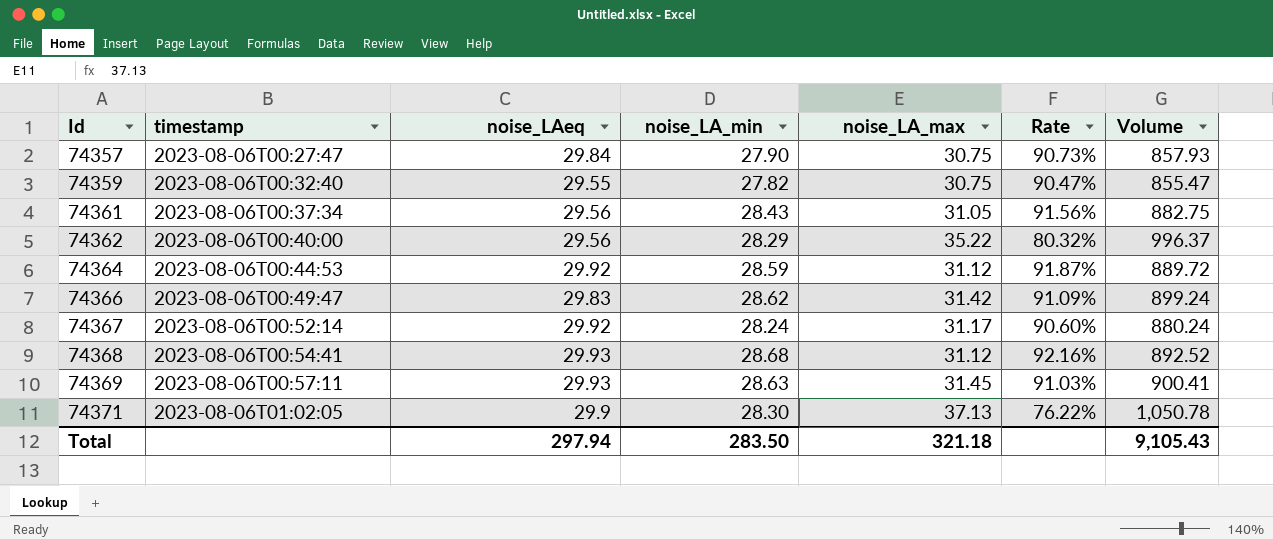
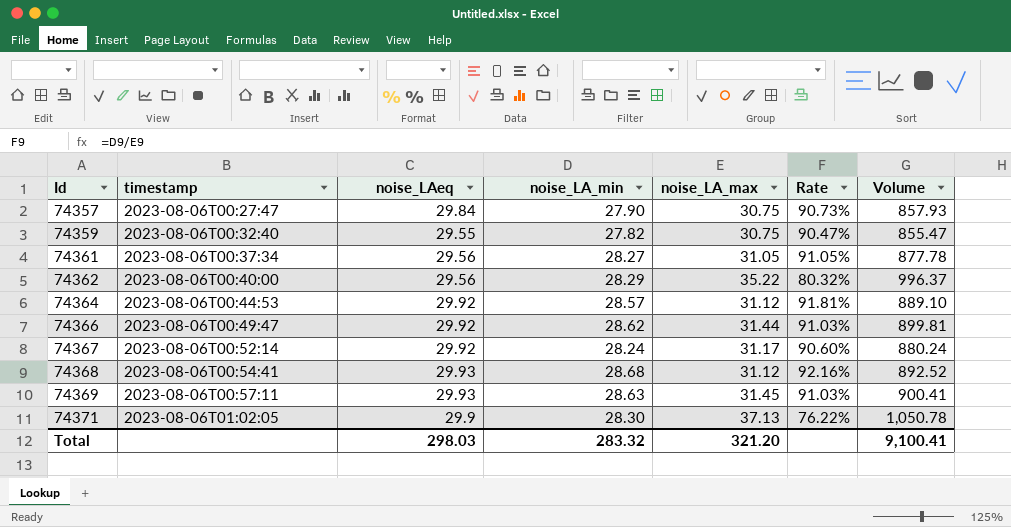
74361 | noise_LA_min: 28.43 -> 28.27
74361 | Rate: 91.56% -> 91.05%
74361 | Volume: 882.75 -> 877.78
74364 | noise_LA_min: 28.59 -> 28.57
74364 | Rate: 91.87% -> 91.81%
74364 | Volume: 889.72 -> 889.10
74366 | noise_LAeq: 29.83 -> 29.92
74366 | noise_LA_max: 31.42 -> 31.44
74366 | Rate: 91.09% -> 91.03%
74366 | Volume: 899.24 -> 899.81
Total | noise_LAeq: 297.94 -> 298.03
Total | noise_LA_min: 283.50 -> 283.32
Total | noise_LA_max: 321.18 -> 321.20
Total | Volume: 9,105.43 -> 9,100.41

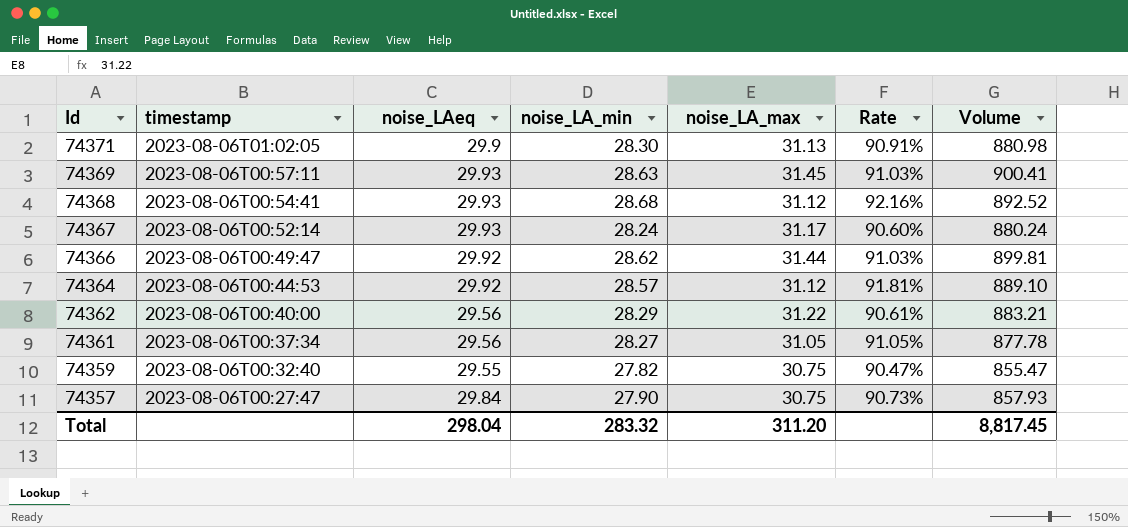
row order: Id ascending -> Id descending
74371 | noise_LA_max: 37.13 -> 31.13
74371 | Rate: 76.22% -> 90.91%
74371 | Volume: 1,050.78 -> 880.98
74367 | noise_LAeq: 29.92 -> 29.93
74362 | noise_LA_max: 35.22 -> 31.22
74362 | Rate: 80.32% -> 90.61%
74362 | Volume: 996.37 -> 883.21
Total | noise_LAeq: 298.03 -> 298.04
Total | noise_LA_max: 321.20 -> 311.20
Total | Volume: 9,100.41 -> 8,817.45

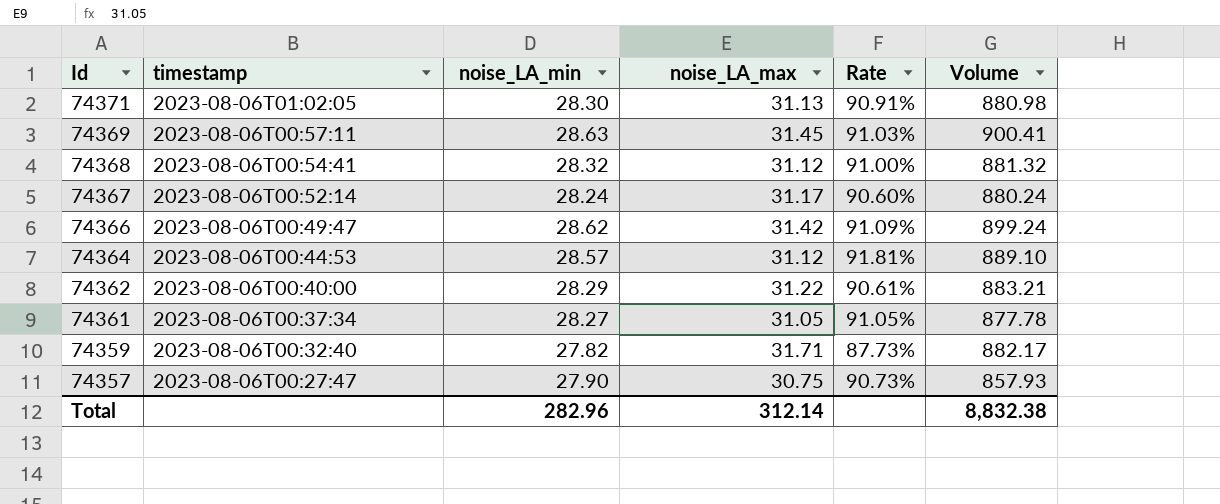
column noise_LAeq | position: 3 -> none
74368 | noise_LA_min: 28.68 -> 28.32
74368 | Rate: 92.16% -> 91.00%
74368 | Volume: 892.52 -> 881.32
74366 | noise_LA_max: 31.44 -> 31.42
74366 | Rate: 91.03% -> 91.09%
74366 | Volume: 899.81 -> 899.24
74359 | noise_LA_max: 30.75 -> 31.71
74359 | Rate: 90.47% -> 87.73%
74359 | Volume: 855.47 -> 882.17
Total | noise_LA_min: 283.32 -> 282.96
Total | noise_LA_max: 311.20 -> 312.14
Total | Volume: 8,817.45 -> 8,832.38

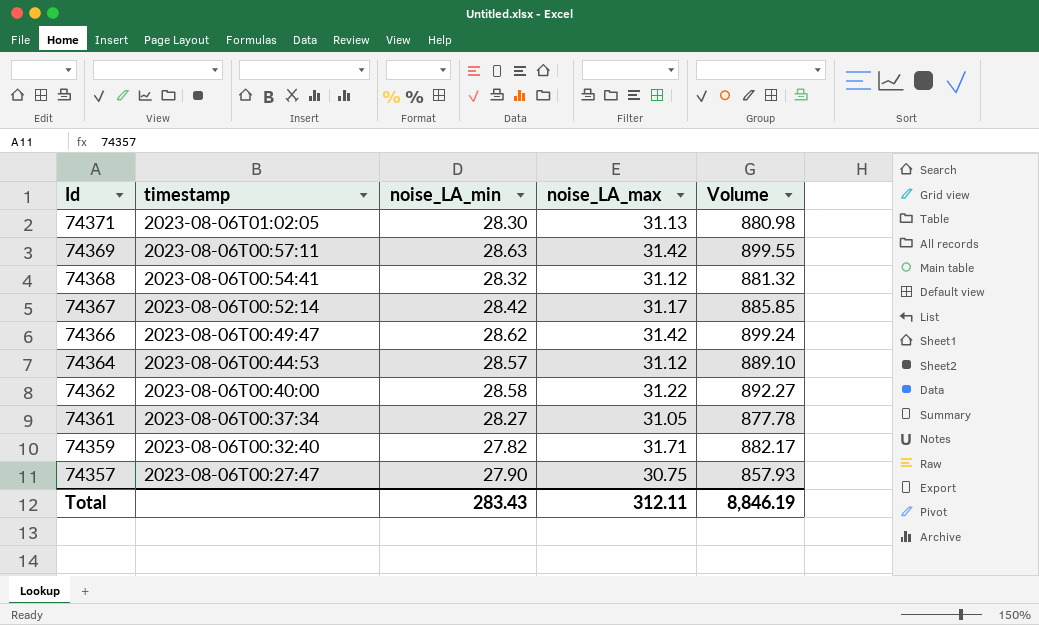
column Rate | formula: [noise_LA_min] / [noise_LA_max] -> none
74369 | noise_LA_max: 31.45 -> 31.42
74369 | Volume: 900.41 -> 899.55
74367 | noise_LA_min: 28.24 -> 28.42
74367 | Volume: 880.24 -> 885.85
74362 | noise_LA_min: 28.29 -> 28.58
74362 | Volume: 883.21 -> 892.27
Total | noise_LA_min: 282.96 -> 283.43
Total | noise_LA_max: 312.14 -> 312.11
Total | Volume: 8,832.38 -> 8,846.19

